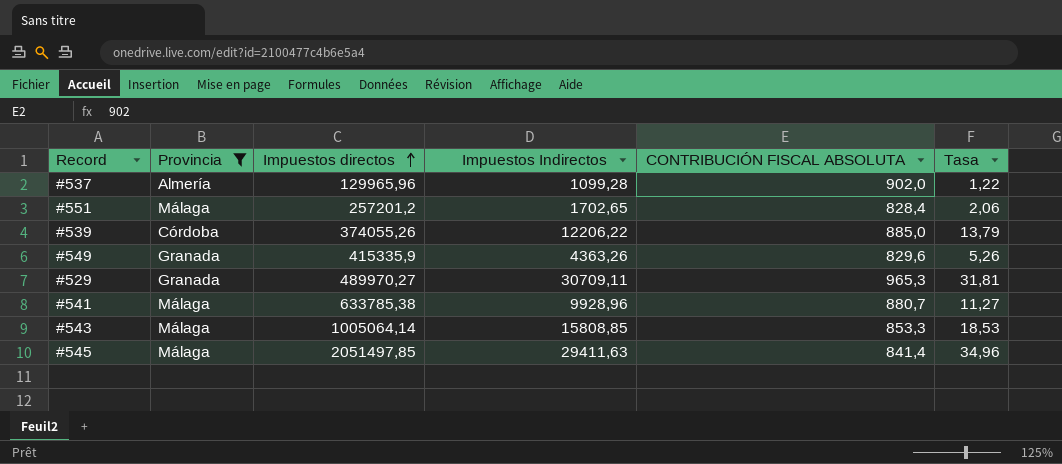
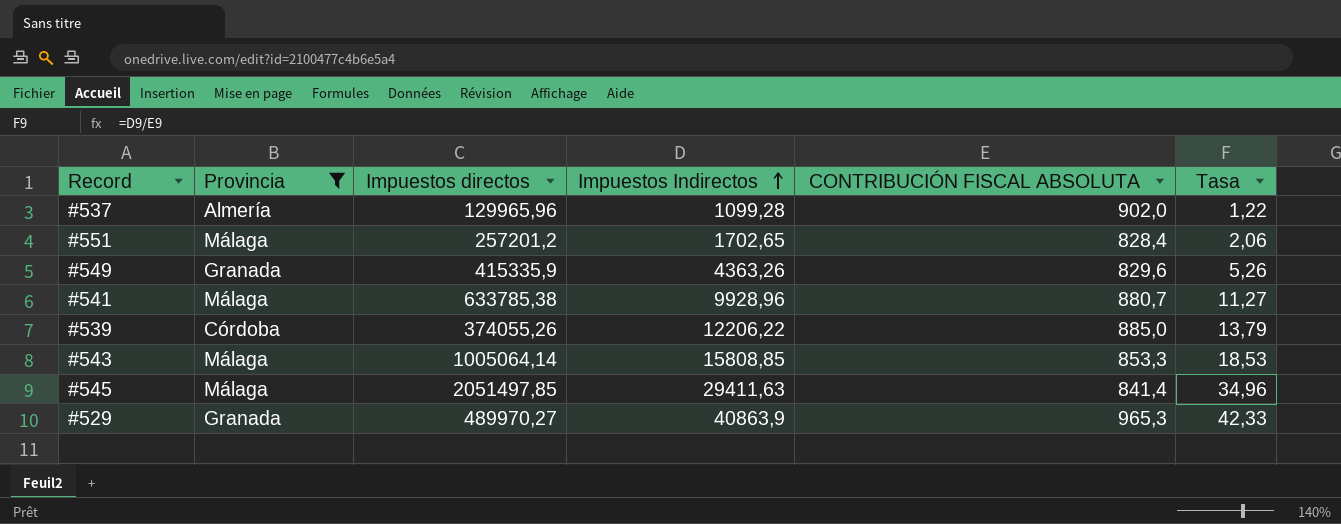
row order: Impuestos directos ascending -> Impuestos Indirectos ascending
#529 | Impuestos Indirectos: 30709,11 -> 40863,9
#529 | Tasa: 31,81 -> 42,33

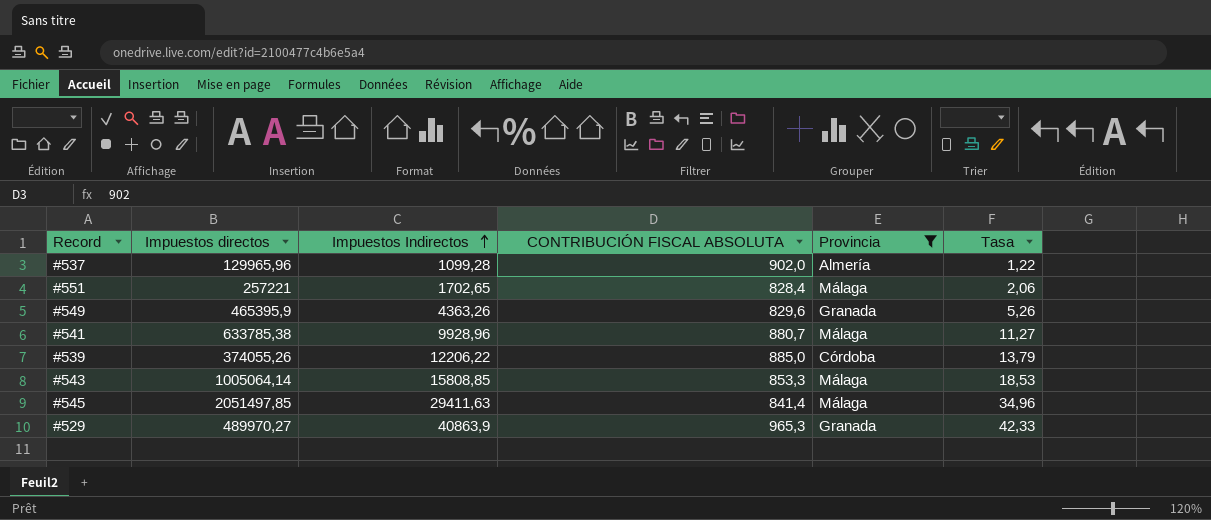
column Provincia | position: 2 -> 5
#551 | Impuestos directos: 257201,2 -> 257221
#549 | Impuestos directos: 415335,9 -> 465395,9

